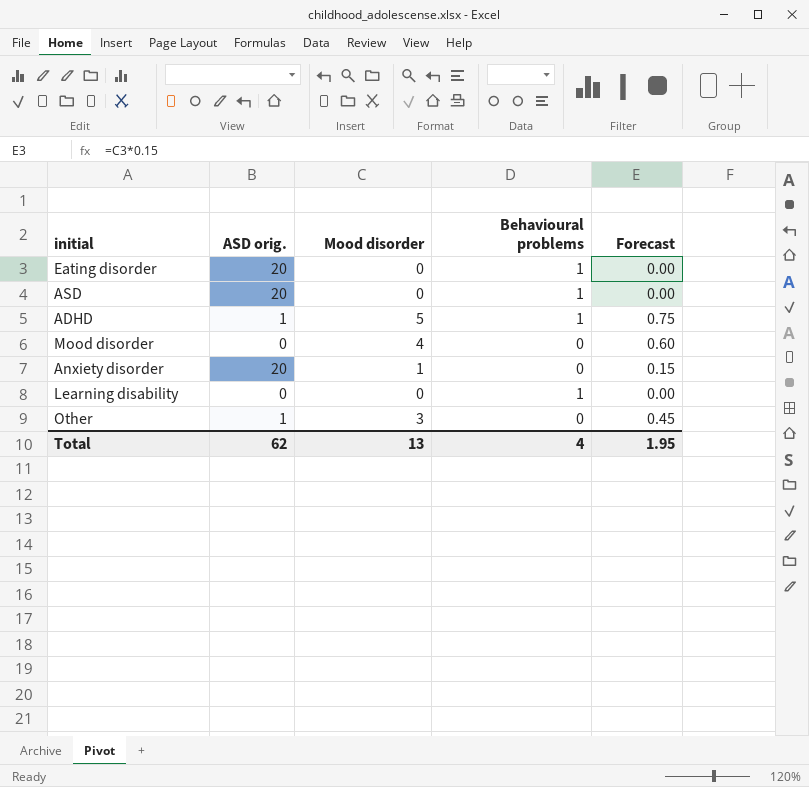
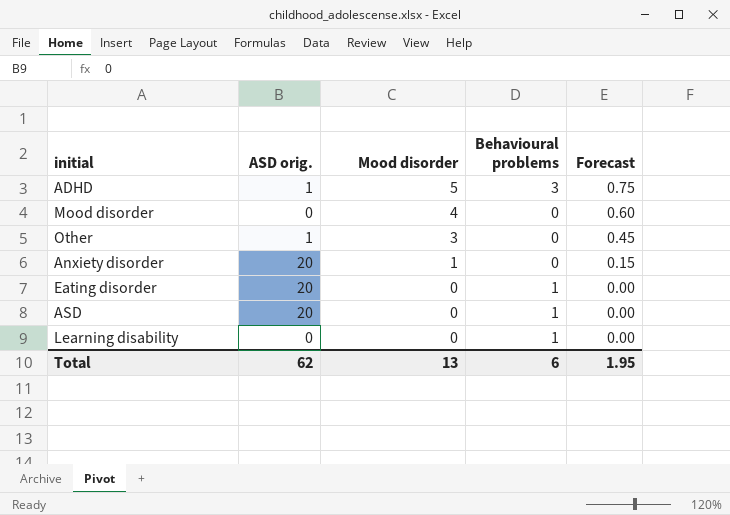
row order: none -> Mood disorder descending
ADHD | Behavioural problems: 1 -> 3
Total | Behavioural problems: 4 -> 6

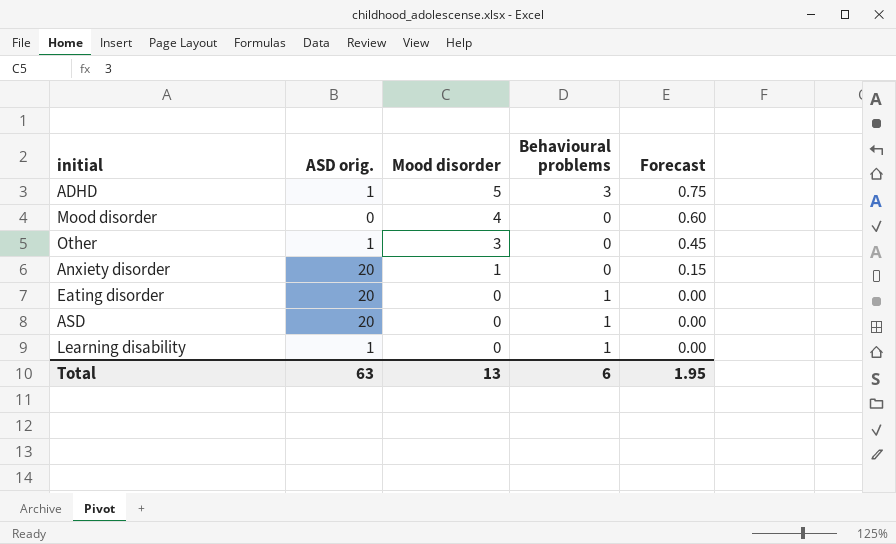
Learning disability | ASD orig.: 0 -> 1
Total | ASD orig.: 62 -> 63

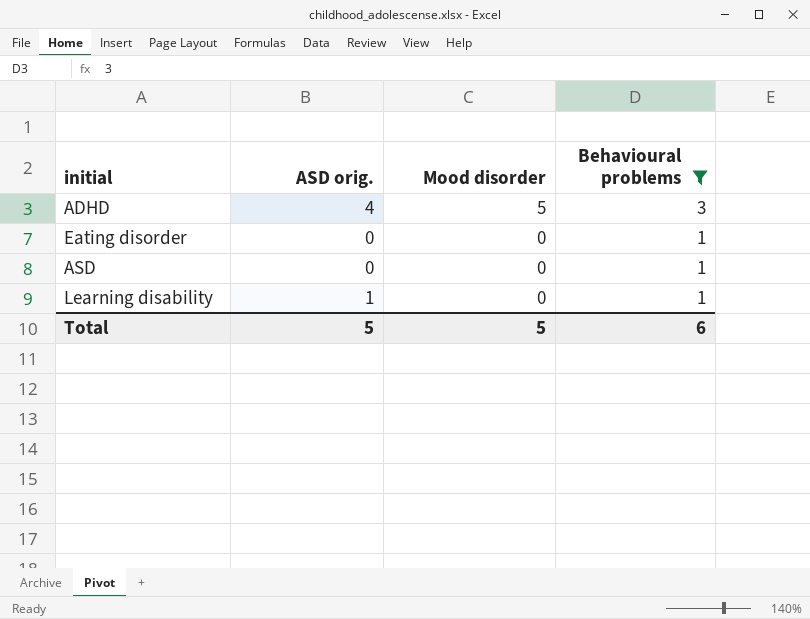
filter: none -> Behavioural problems != 0
column Forecast | formula: [Mood disorder] * 0.15 -> none
ADHD | ASD orig.: 1 -> 4
Eating disorder | ASD orig.: 20 -> 0
ASD | ASD orig.: 20 -> 0
Total | ASD orig.: 63 -> 5
Total | Mood disorder: 13 -> 5

